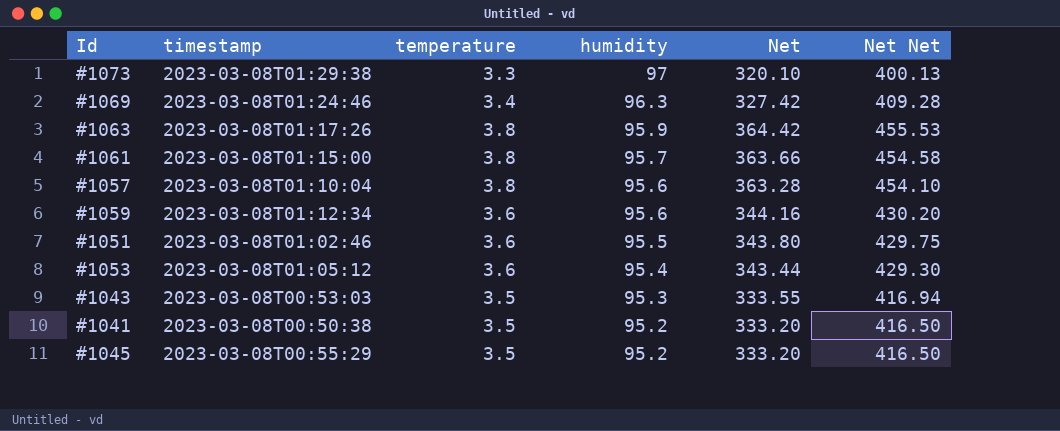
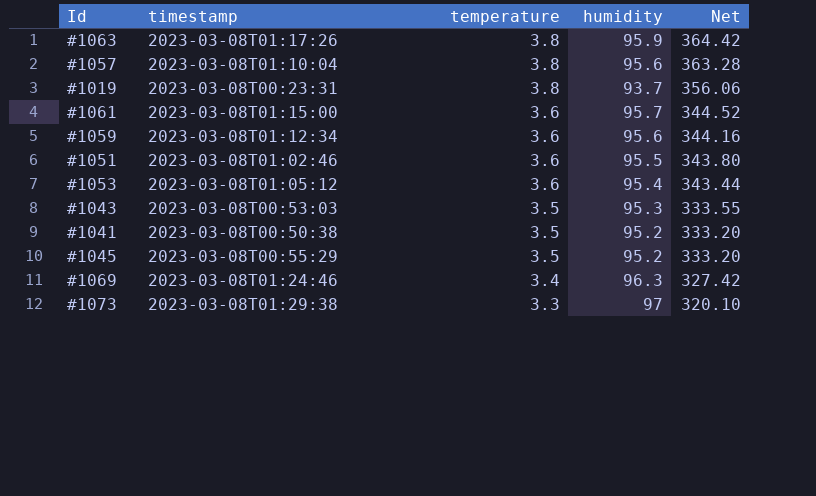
row order: humidity descending -> temperature descending
column Net Net | formula: [Net] * 1.25 -> none
row #1019: none -> 2023-03-08T00:23:31 | 3.8 | 93.7 | 356.06
#1061 | temperature: 3.8 -> 3.6
#1061 | Net: 363.66 -> 344.52

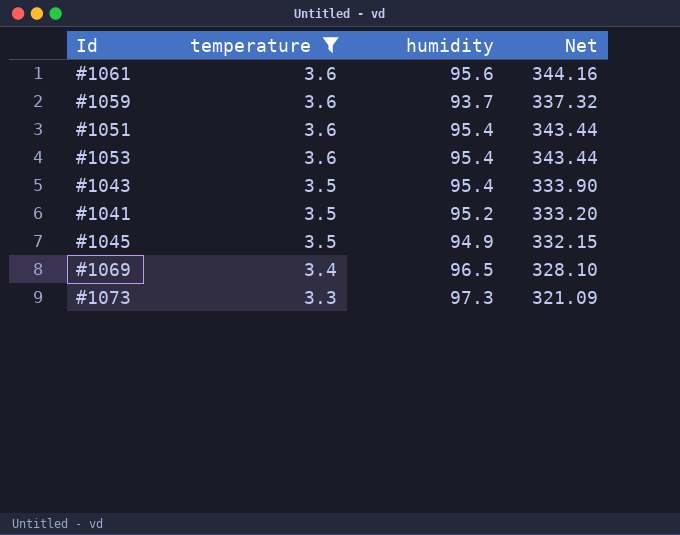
filter: none -> temperature != 3.8
column timestamp | position: 2 -> none
#1061 | humidity: 95.7 -> 95.6
#1061 | Net: 344.52 -> 344.16
#1059 | humidity: 95.6 -> 93.7
#1059 | Net: 344.16 -> 337.32
#1051 | humidity: 95.5 -> 95.4
#1051 | Net: 343.80 -> 343.44
#1043 | humidity: 95.3 -> 95.4
#1043 | Net: 333.55 -> 333.90
#1045 | humidity: 95.2 -> 94.9
#1045 | Net: 333.20 -> 332.15
#1069 | humidity: 96.3 -> 96.5
#1069 | Net: 327.42 -> 328.10
#1073 | humidity: 97 -> 97.3
#1073 | Net: 320.10 -> 321.09

